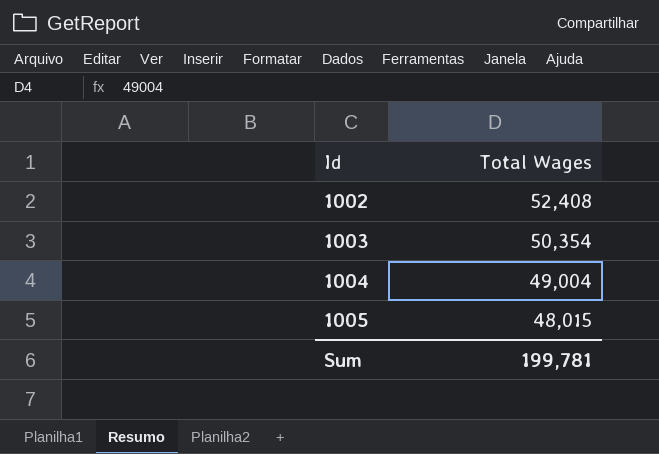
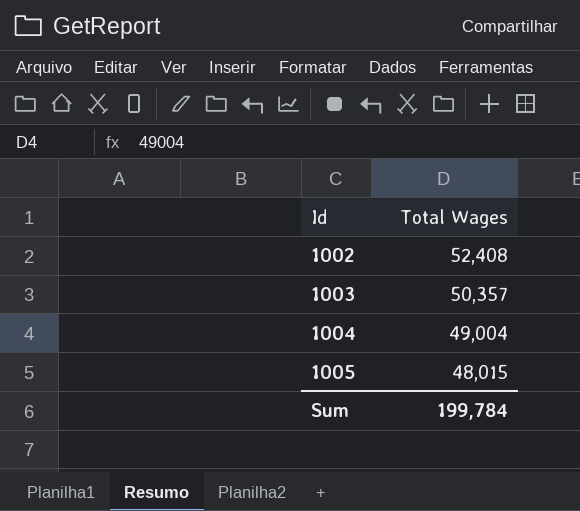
1003 | Total Wages: 50,354 -> 50,357
Sum | Total Wages: 199,781 -> 199,784

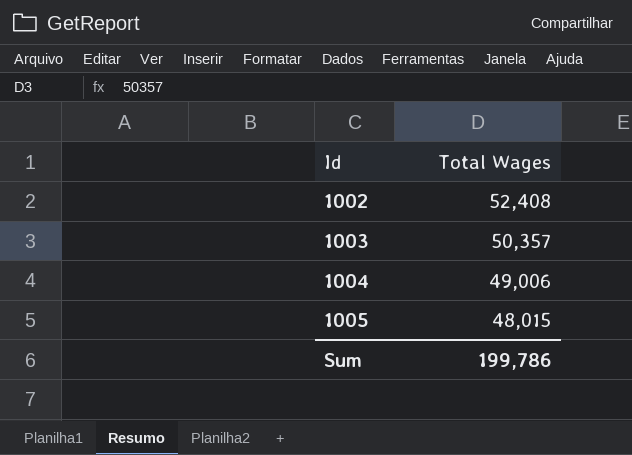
1004 | Total Wages: 49,004 -> 49,006
Sum | Total Wages: 199,784 -> 199,786

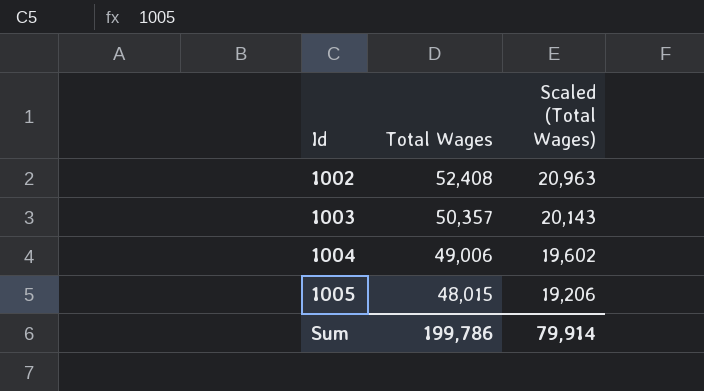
column Scaled (Total Wages) | formula: none -> [Total Wages] * 0.4

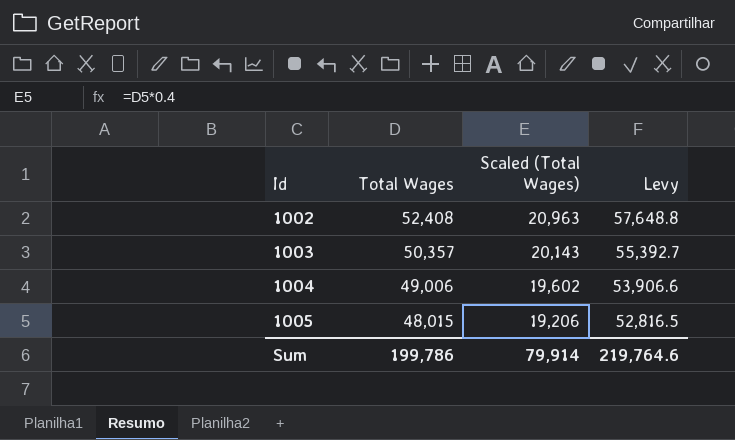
column Levy | formula: none -> [Total Wages] * 1.1

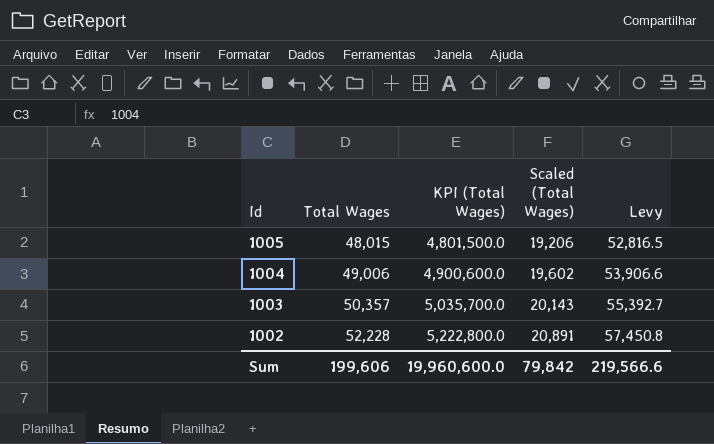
row order: Id ascending -> Id descending
column KPI (Total Wages) | formula: none -> [Total Wages] * 100
1002 | Total Wages: 52,408 -> 52,228
1002 | Scaled (Total Wages): 20,963 -> 20,891
1002 | Levy: 57,648.8 -> 57,450.8
Sum | Total Wages: 199,786 -> 199,606
Sum | Scaled (Total Wages): 79,914 -> 79,842
Sum | Levy: 219,764.6 -> 219,566.6

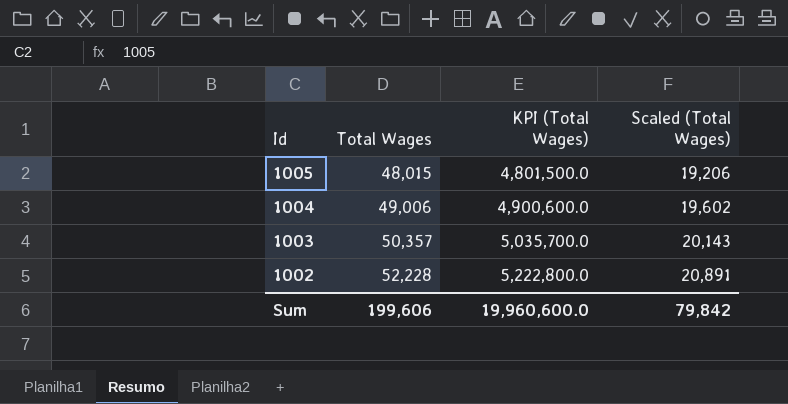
column Levy | formula: [Total Wages] * 1.1 -> none

